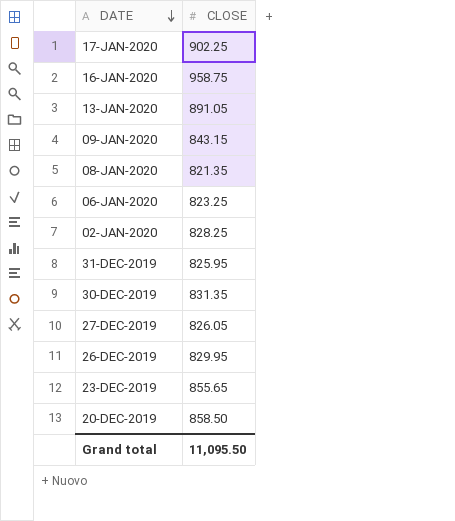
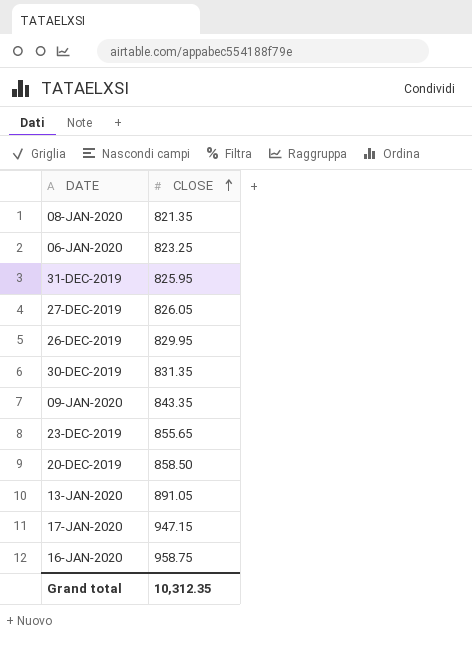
row order: DATE descending -> CLOSE ascending
row 02-JAN-2020: 828.25 -> none
09-JAN-2020 | CLOSE: 843.15 -> 843.35
17-JAN-2020 | CLOSE: 902.25 -> 947.15
Grand total | CLOSE: 11,095.50 -> 10,312.35

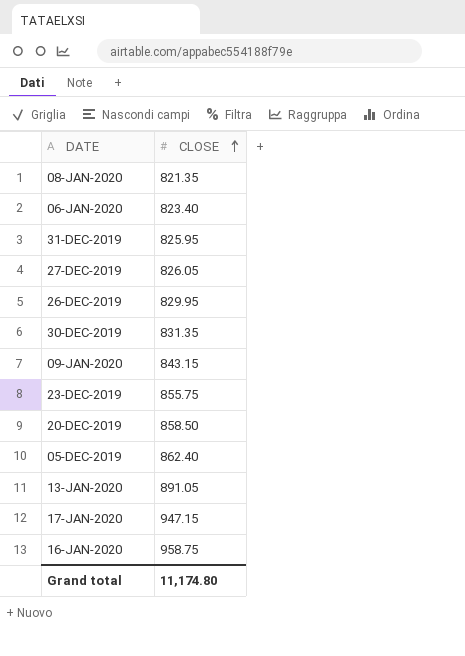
06-JAN-2020 | CLOSE: 823.25 -> 823.40
09-JAN-2020 | CLOSE: 843.35 -> 843.15
23-DEC-2019 | CLOSE: 855.65 -> 855.75
row 05-DEC-2019: none -> 862.40
Grand total | CLOSE: 10,312.35 -> 11,174.80

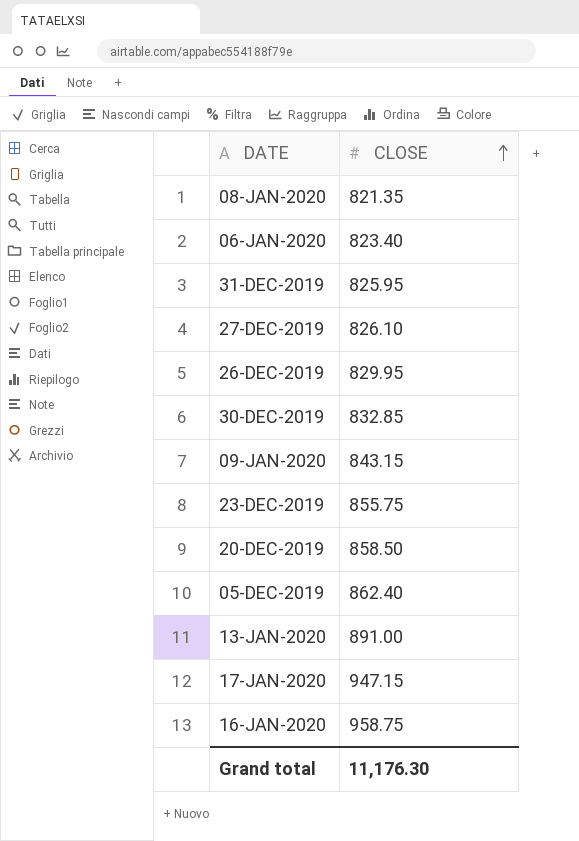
27-DEC-2019 | CLOSE: 826.05 -> 826.10
30-DEC-2019 | CLOSE: 831.35 -> 832.85
13-JAN-2020 | CLOSE: 891.05 -> 891.00
Grand total | CLOSE: 11,174.80 -> 11,176.30

